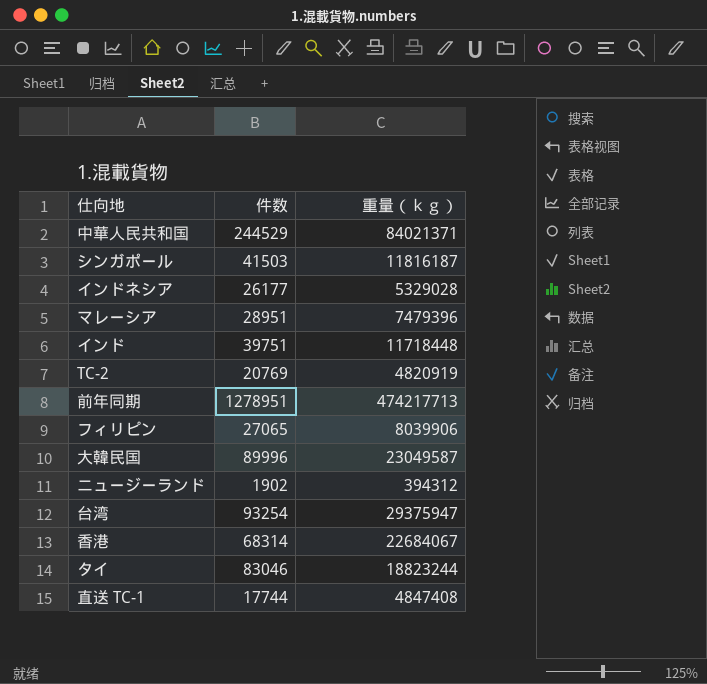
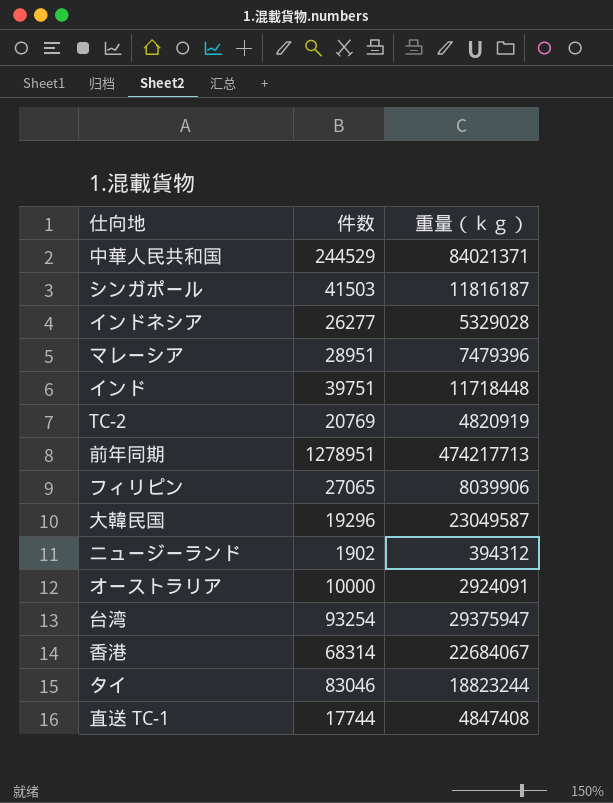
インドネシア | 件数: 26177 -> 26277
大韓民国 | 件数: 89996 -> 19296
row オーストラリア: none -> 10000 | 2924091

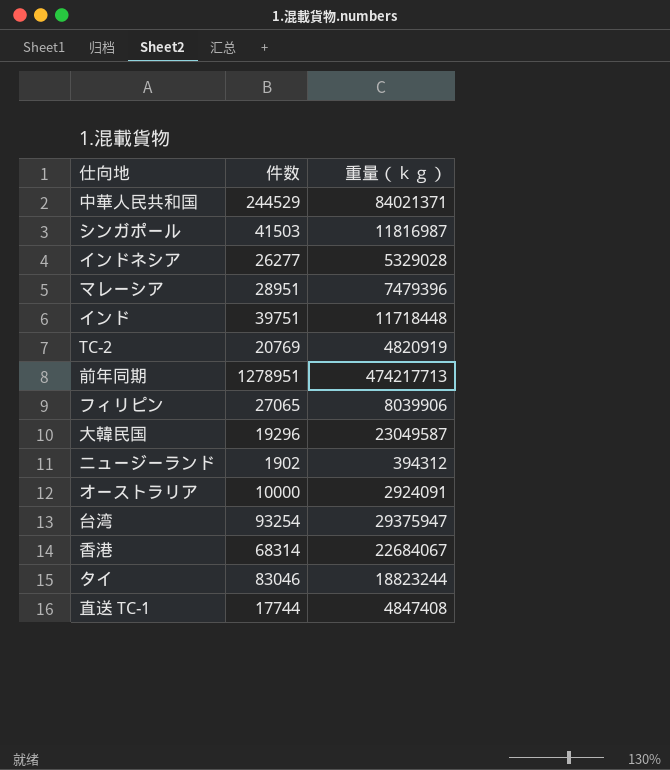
シンガポール | 重量（ｋｇ）: 11816187 -> 11816987

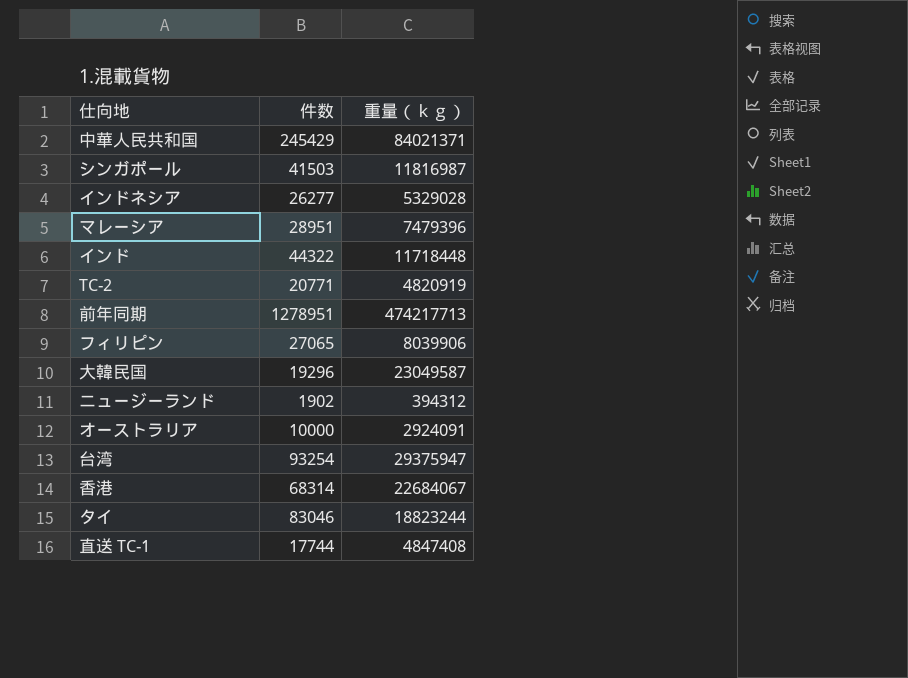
中華人民共和国 | 件数: 244529 -> 245429
インド | 件数: 39751 -> 44322
TC-2 | 件数: 20769 -> 20771

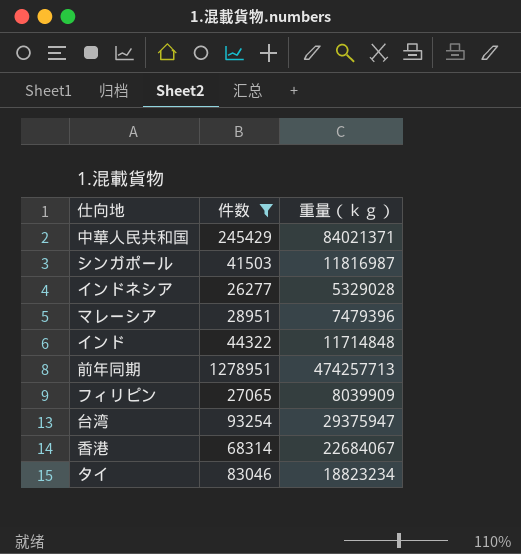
filter: none -> 件数 >= 26277
インド | 重量（ｋｇ）: 11718448 -> 11714848
前年同期 | 重量（ｋｇ）: 474217713 -> 474257713
フィリピン | 重量（ｋｇ）: 8039906 -> 8039909
タイ | 重量（ｋｇ）: 18823244 -> 18823234

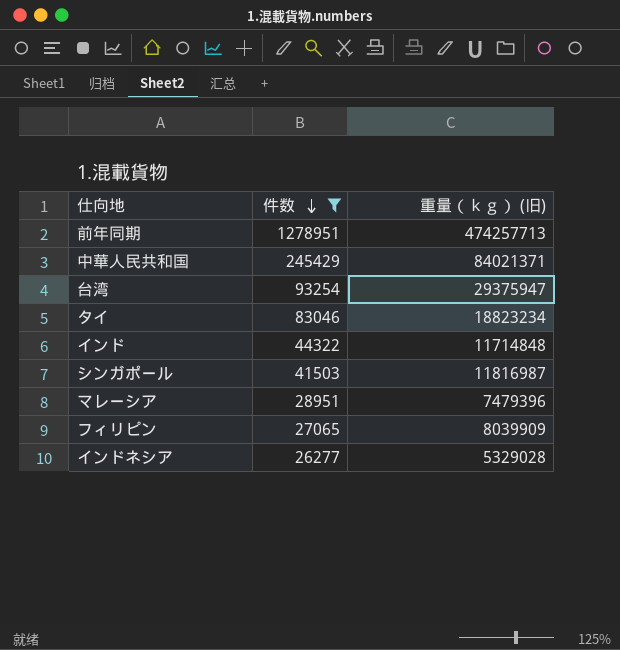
row order: none -> 件数 descending
column name: 重量（ｋｇ） -> 重量（ｋｇ） (旧)
row 香港: 68314 | 22684067 -> none

